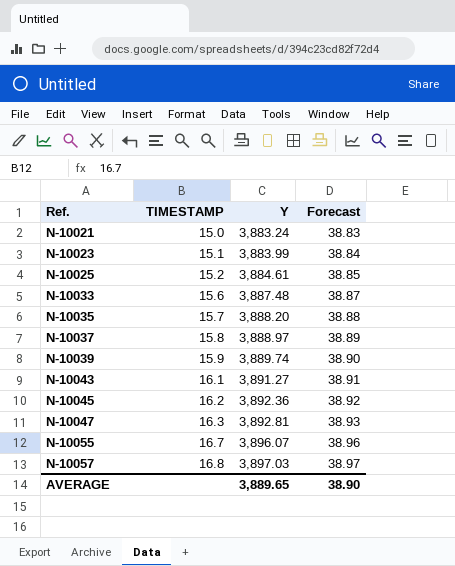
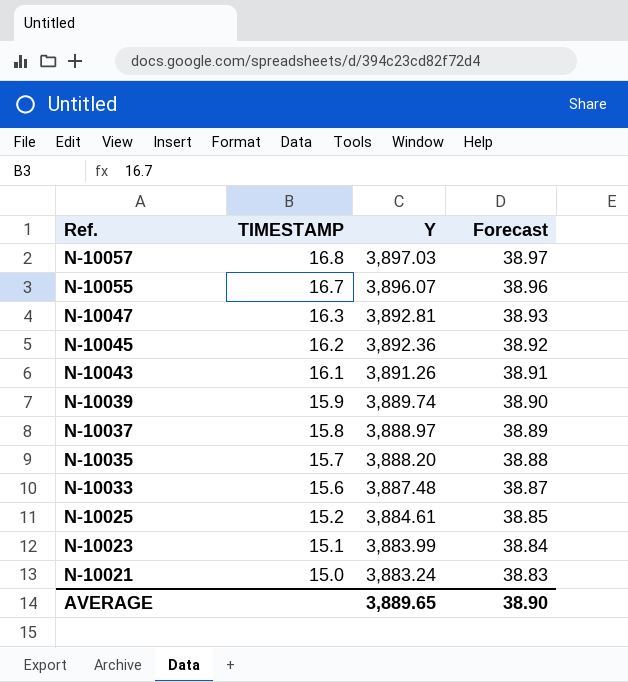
row order: Ref. ascending -> Ref. descending
N-10043 | Y: 3,891.27 -> 3,891.26

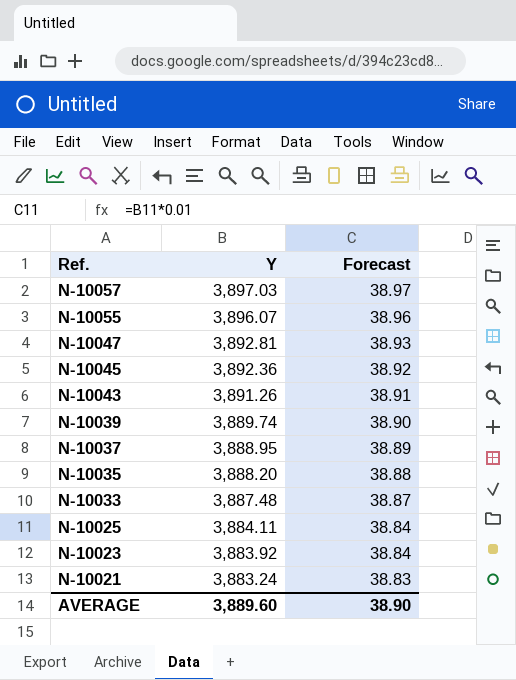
column TIMESTAMP | position: 2 -> none
N-10037 | Y: 3,888.97 -> 3,888.95
N-10025 | Y: 3,884.61 -> 3,884.11
N-10025 | Forecast: 38.85 -> 38.84
N-10023 | Y: 3,883.99 -> 3,883.92
AVERAGE | Y: 3,889.65 -> 3,889.60

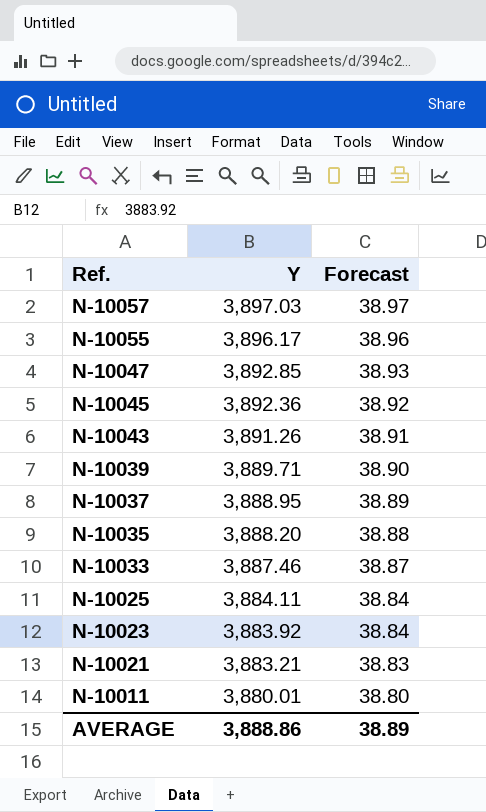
N-10055 | Y: 3,896.07 -> 3,896.17
N-10047 | Y: 3,892.81 -> 3,892.85
N-10039 | Y: 3,889.74 -> 3,889.71
N-10033 | Y: 3,887.48 -> 3,887.46
N-10021 | Y: 3,883.24 -> 3,883.21
row N-10011: none -> 3,880.01 | 38.80
AVERAGE | Y: 3,889.60 -> 3,888.86
AVERAGE | Forecast: 38.90 -> 38.89

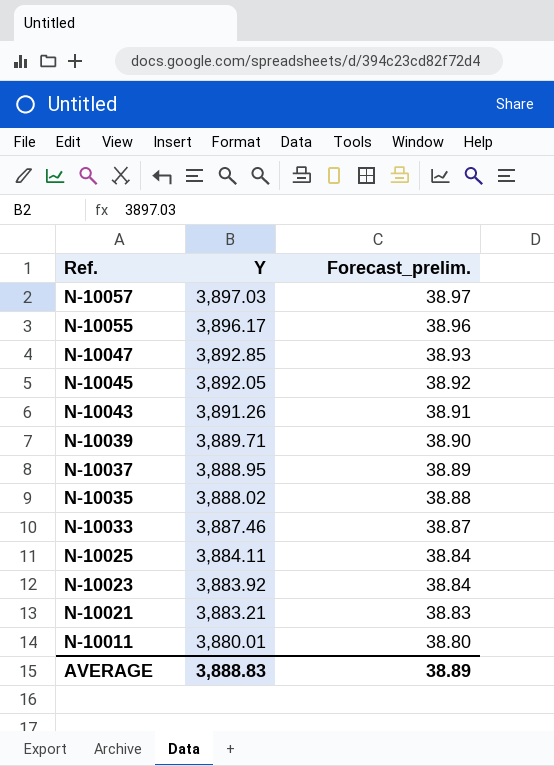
column name: Forecast -> Forecast_prelim.
N-10045 | Y: 3,892.36 -> 3,892.05
N-10035 | Y: 3,888.20 -> 3,888.02
AVERAGE | Y: 3,888.86 -> 3,888.83

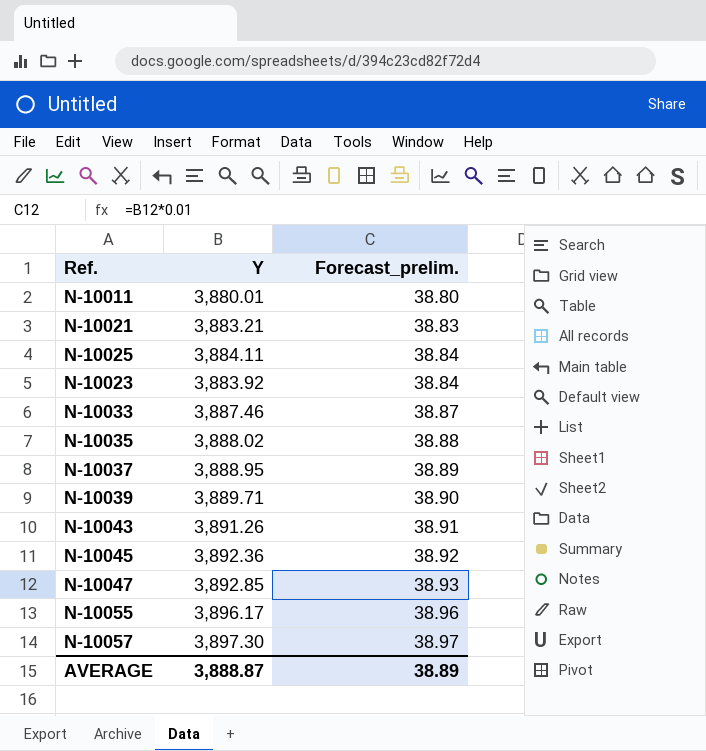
row order: Ref. descending -> Forecast_prelim. ascending
N-10045 | Y: 3,892.05 -> 3,892.36
N-10057 | Y: 3,897.03 -> 3,897.30
AVERAGE | Y: 3,888.83 -> 3,888.87

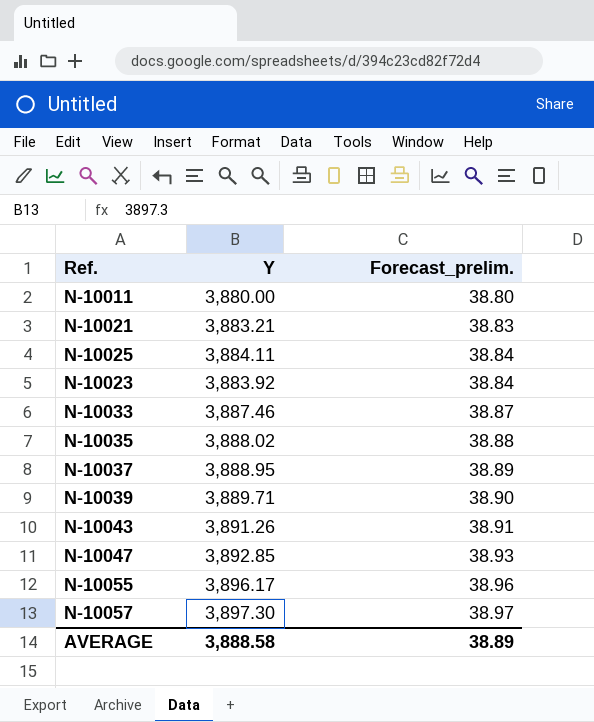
row N-10045: 3,892.36 | 38.92 -> none
N-10011 | Y: 3,880.01 -> 3,880.00
AVERAGE | Y: 3,888.87 -> 3,888.58

